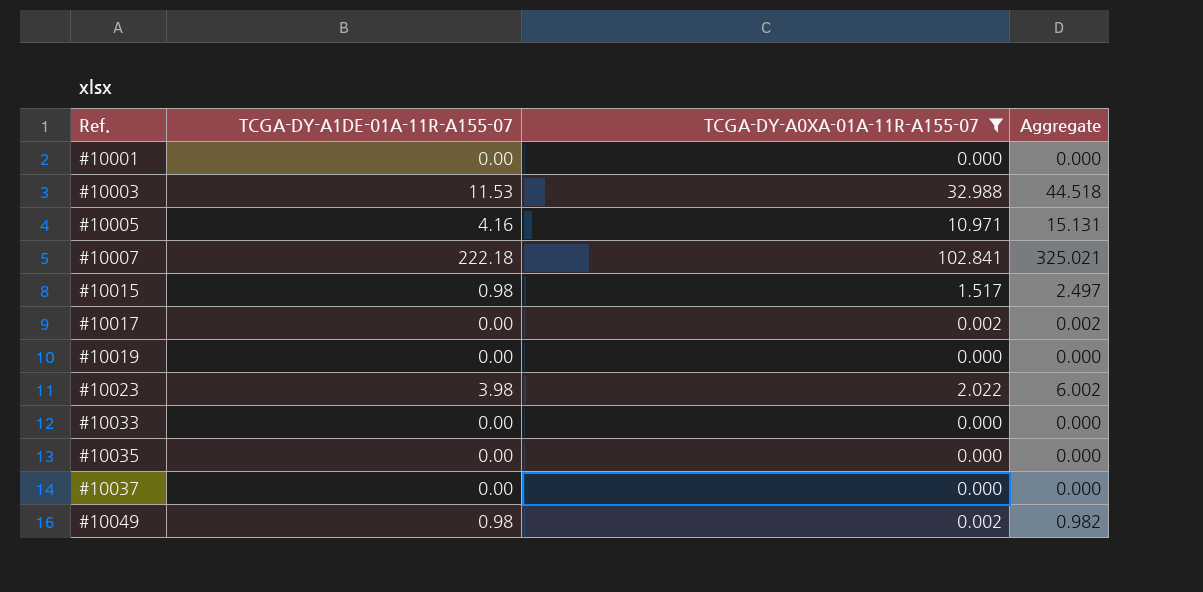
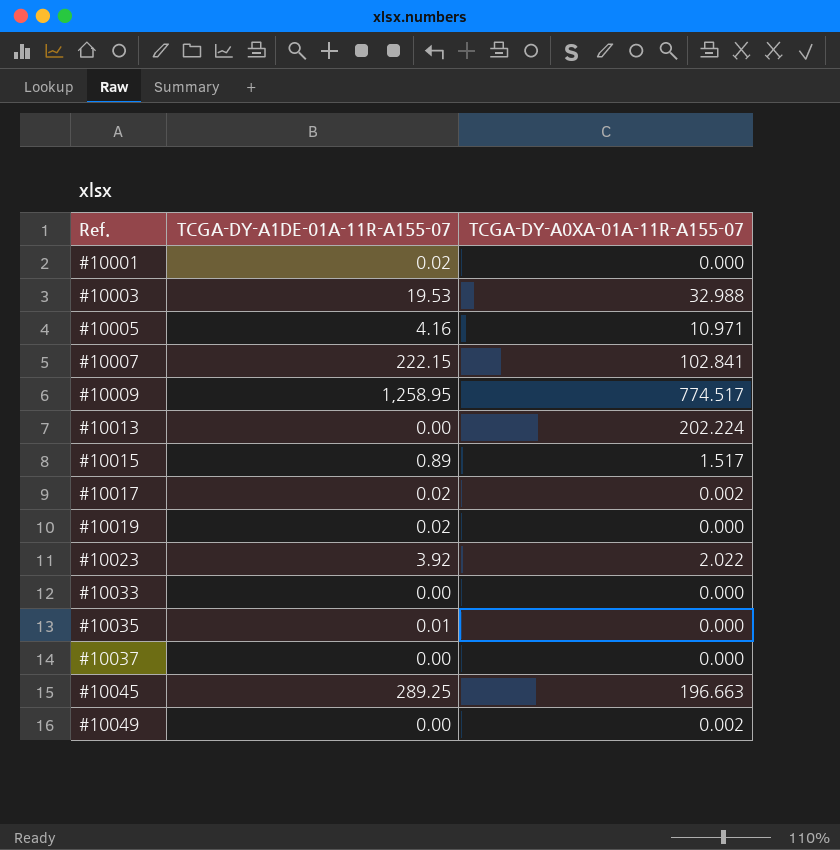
filter: TCGA-DY-A0XA-01A-11R-A155-07 <= 102.841 -> none
column Aggregate | formula: [TCGA-DY-A1DE-01A-11R-A155-07] + [TCGA-DY-A0XA-01A-11R-A155-07] -> none
#10001 | TCGA-DY-A1DE-01A-11R-A155-07: 0.00 -> 0.02
#10003 | TCGA-DY-A1DE-01A-11R-A155-07: 11.53 -> 19.53
#10007 | TCGA-DY-A1DE-01A-11R-A155-07: 222.18 -> 222.15
#10015 | TCGA-DY-A1DE-01A-11R-A155-07: 0.98 -> 0.89
#10017 | TCGA-DY-A1DE-01A-11R-A155-07: 0.00 -> 0.02
#10019 | TCGA-DY-A1DE-01A-11R-A155-07: 0.00 -> 0.02
#10023 | TCGA-DY-A1DE-01A-11R-A155-07: 3.98 -> 3.92
#10035 | TCGA-DY-A1DE-01A-11R-A155-07: 0.00 -> 0.01
#10049 | TCGA-DY-A1DE-01A-11R-A155-07: 0.98 -> 0.00

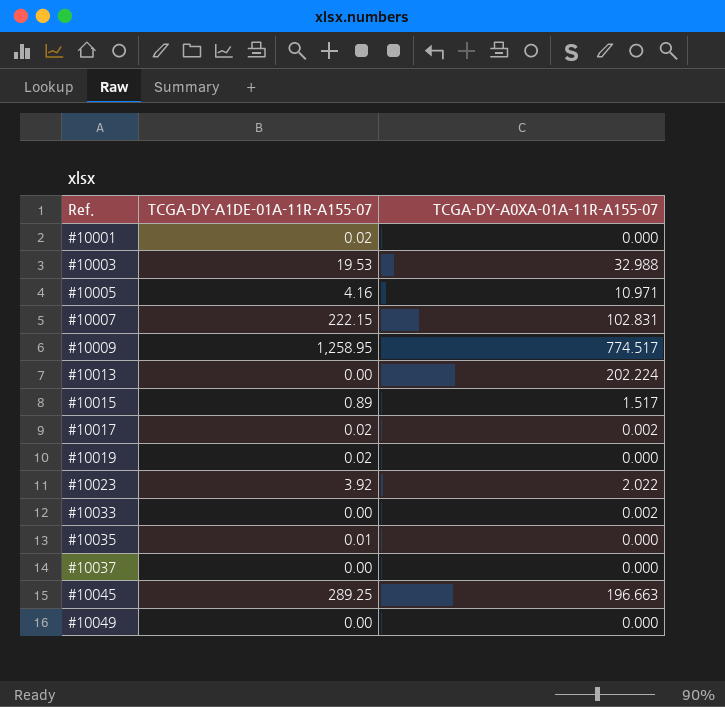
#10007 | TCGA-DY-A0XA-01A-11R-A155-07: 102.841 -> 102.831
#10033 | TCGA-DY-A0XA-01A-11R-A155-07: 0.000 -> 0.002
#10049 | TCGA-DY-A0XA-01A-11R-A155-07: 0.002 -> 0.000

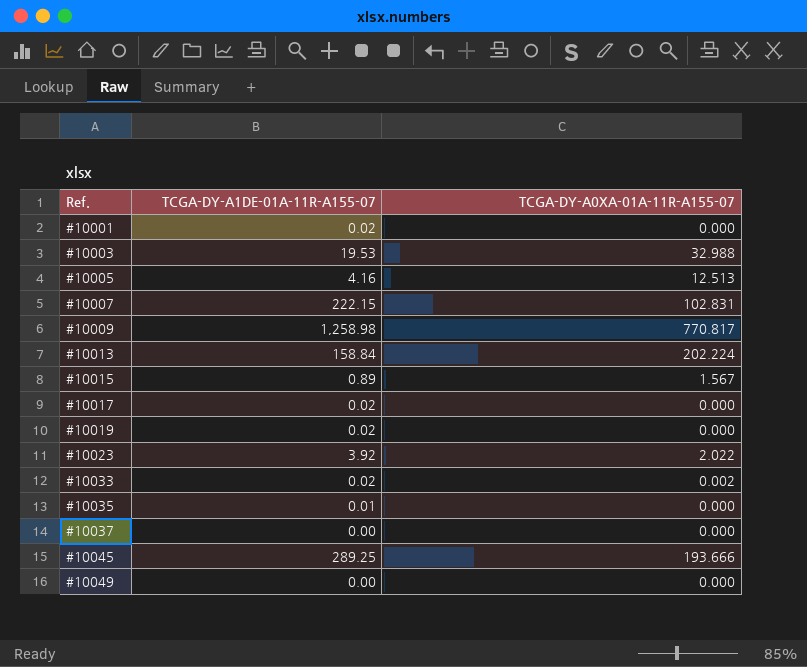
#10005 | TCGA-DY-A0XA-01A-11R-A155-07: 10.971 -> 12.513
#10009 | TCGA-DY-A1DE-01A-11R-A155-07: 1,258.95 -> 1,258.98
#10009 | TCGA-DY-A0XA-01A-11R-A155-07: 774.517 -> 770.817
#10013 | TCGA-DY-A1DE-01A-11R-A155-07: 0.00 -> 158.84
#10015 | TCGA-DY-A0XA-01A-11R-A155-07: 1.517 -> 1.567
#10017 | TCGA-DY-A0XA-01A-11R-A155-07: 0.002 -> 0.000
#10033 | TCGA-DY-A1DE-01A-11R-A155-07: 0.00 -> 0.02
#10045 | TCGA-DY-A0XA-01A-11R-A155-07: 196.663 -> 193.666

